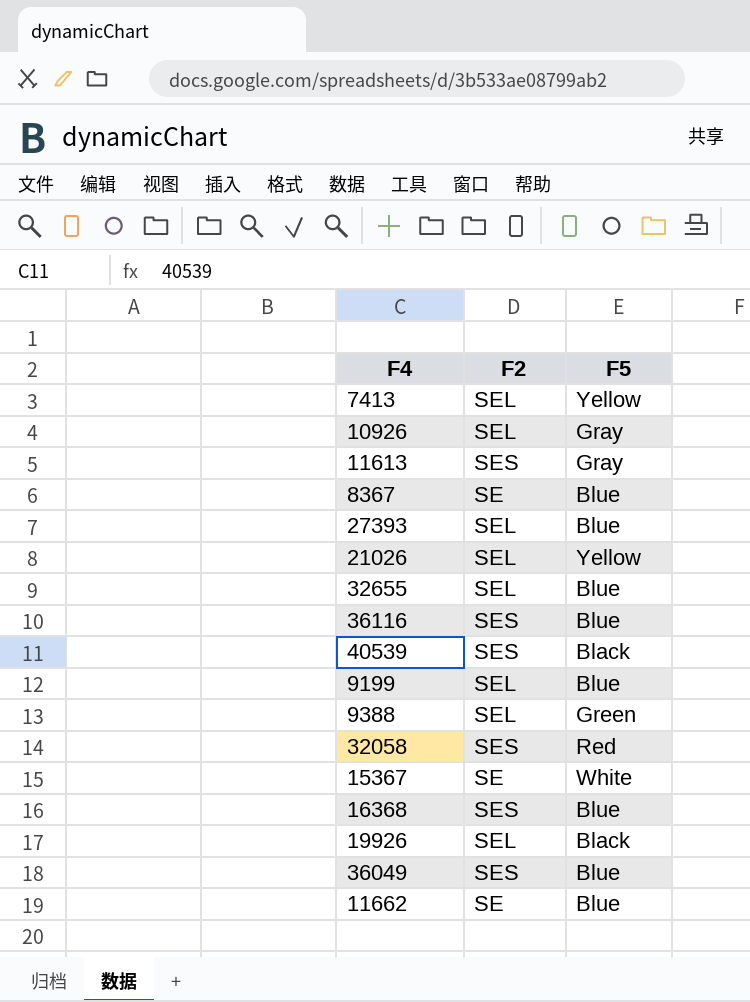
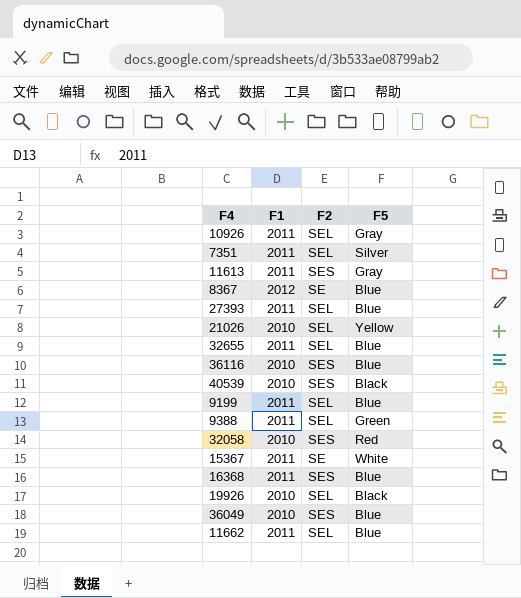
column F1 | position: none -> 2
row 7413: SEL | Yellow -> none
row 7351: none -> 2011 | SEL | Silver
11662 | F2: SE -> SEL

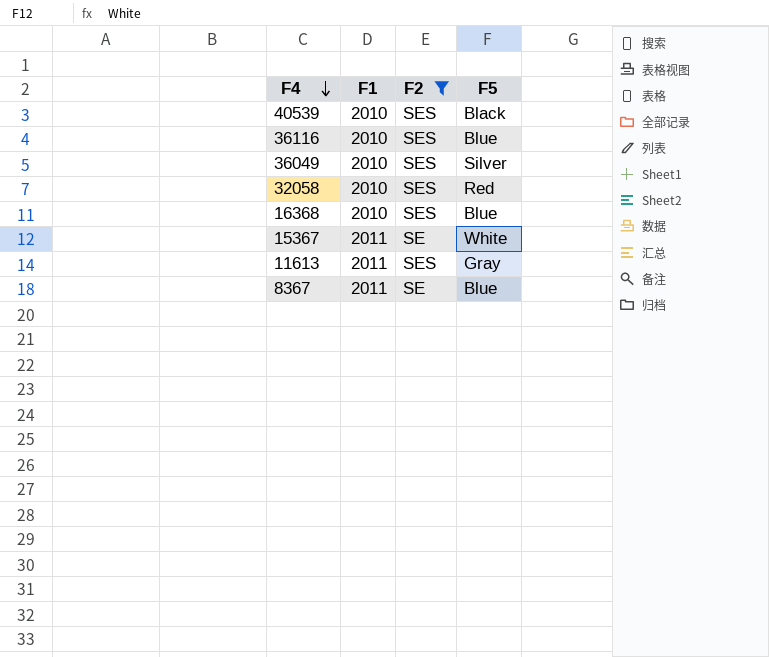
filter: none -> F2 != SEL
row order: none -> F4 descending
36049 | F5: Blue -> Silver
16368 | F1: 2011 -> 2010
8367 | F1: 2012 -> 2011

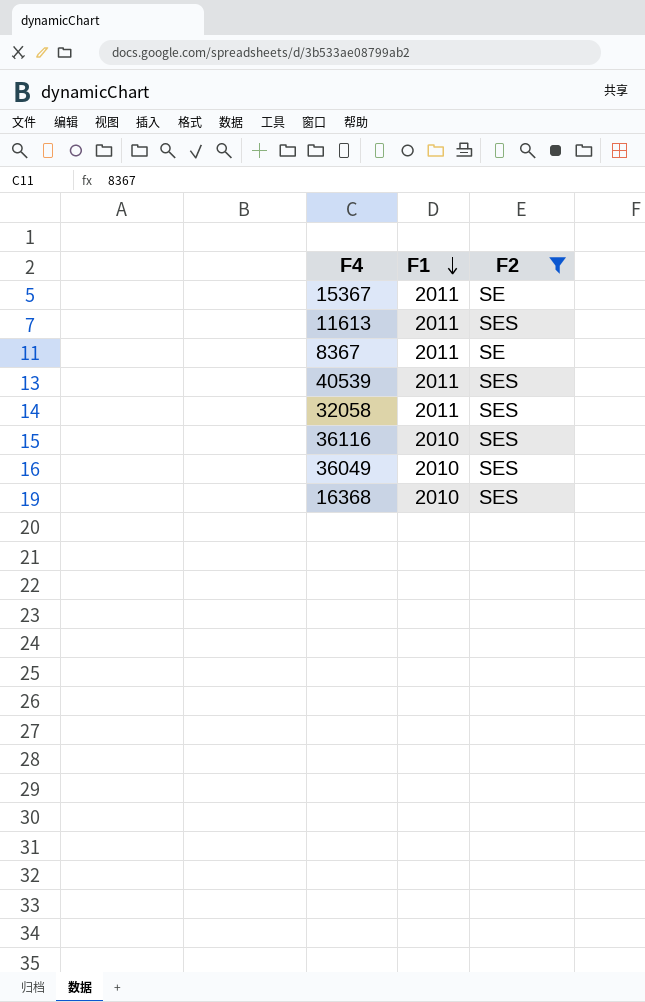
row order: F4 descending -> F1 descending
column F5 | position: 4 -> none
40539 | F1: 2010 -> 2011
32058 | F1: 2010 -> 2011

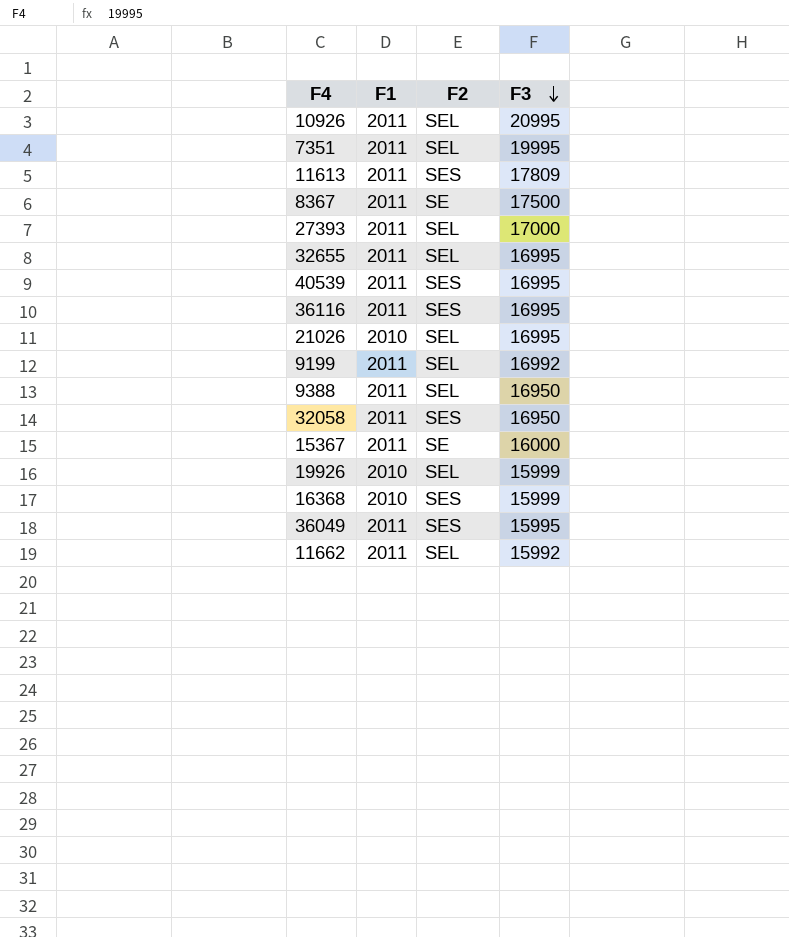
filter: F2 != SEL -> none
row order: F1 descending -> F3 descending
column F3 | position: none -> 4
36116 | F1: 2010 -> 2011
36049 | F1: 2010 -> 2011

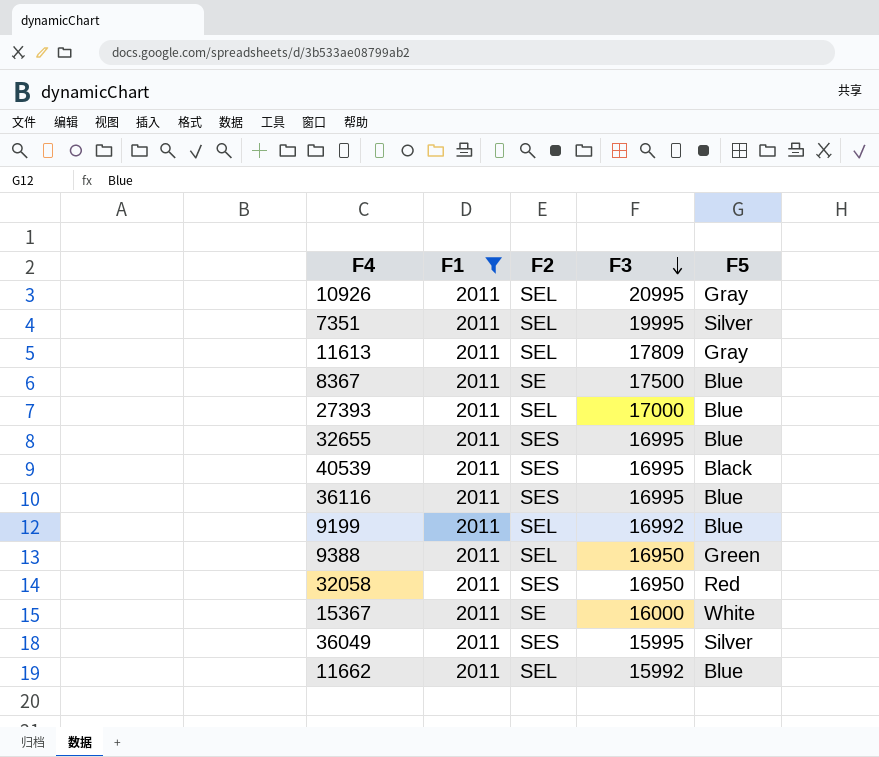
filter: none -> F1 = 2011
column F5 | position: none -> 5
11613 | F2: SES -> SEL
32655 | F2: SEL -> SES

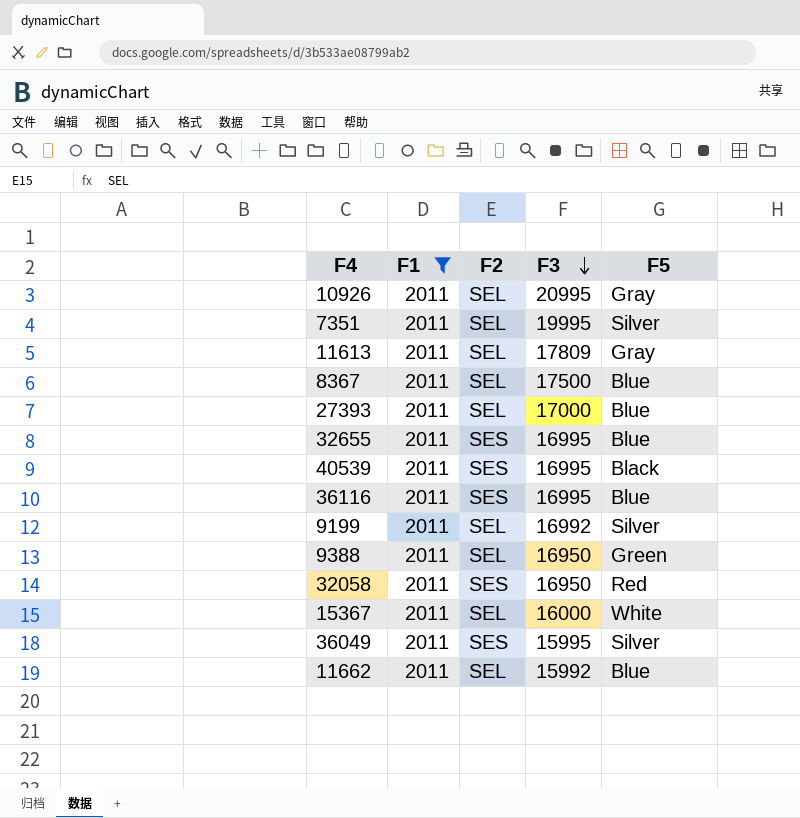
8367 | F2: SE -> SEL
9199 | F5: Blue -> Silver
15367 | F2: SE -> SEL

